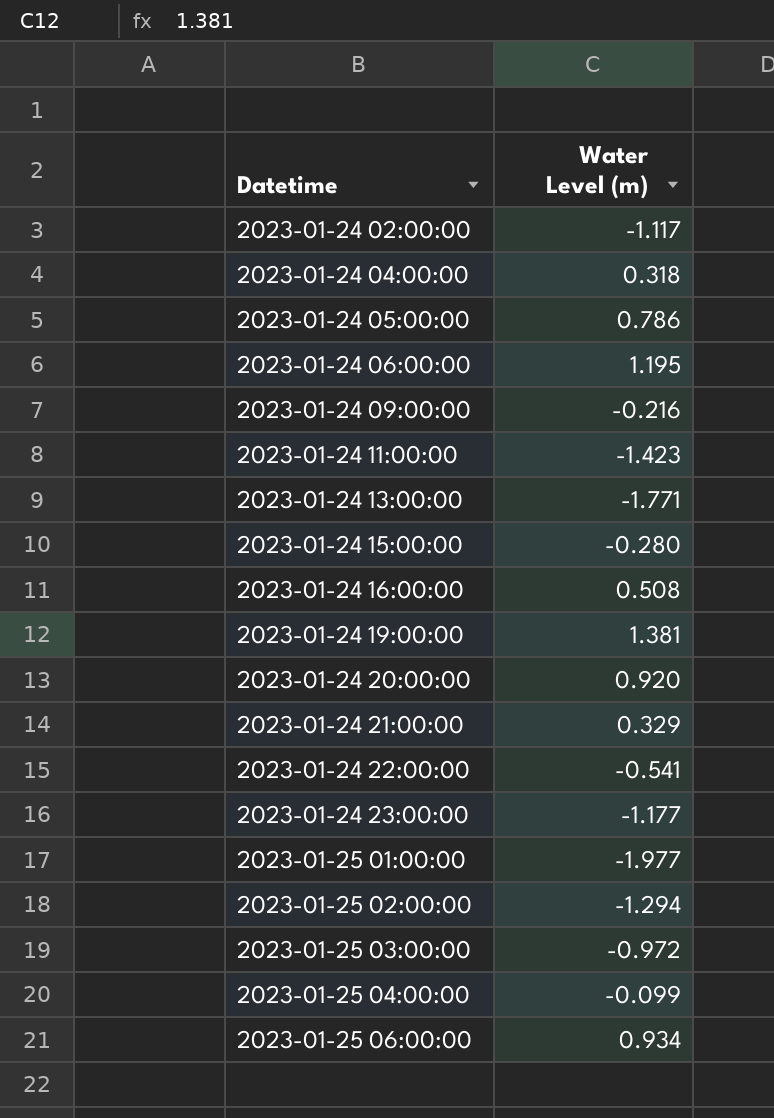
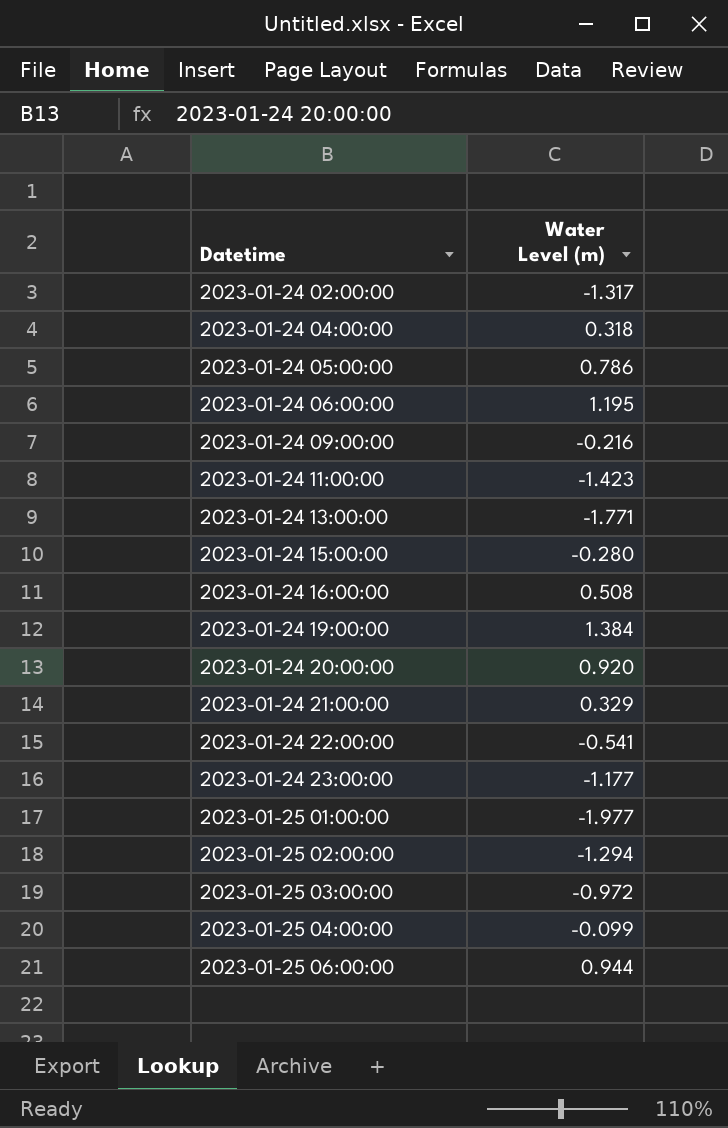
2023-01-24 02:00:00 | Water Level (m): -1.117 -> -1.317
2023-01-24 19:00:00 | Water Level (m): 1.381 -> 1.384
2023-01-25 06:00:00 | Water Level (m): 0.934 -> 0.944

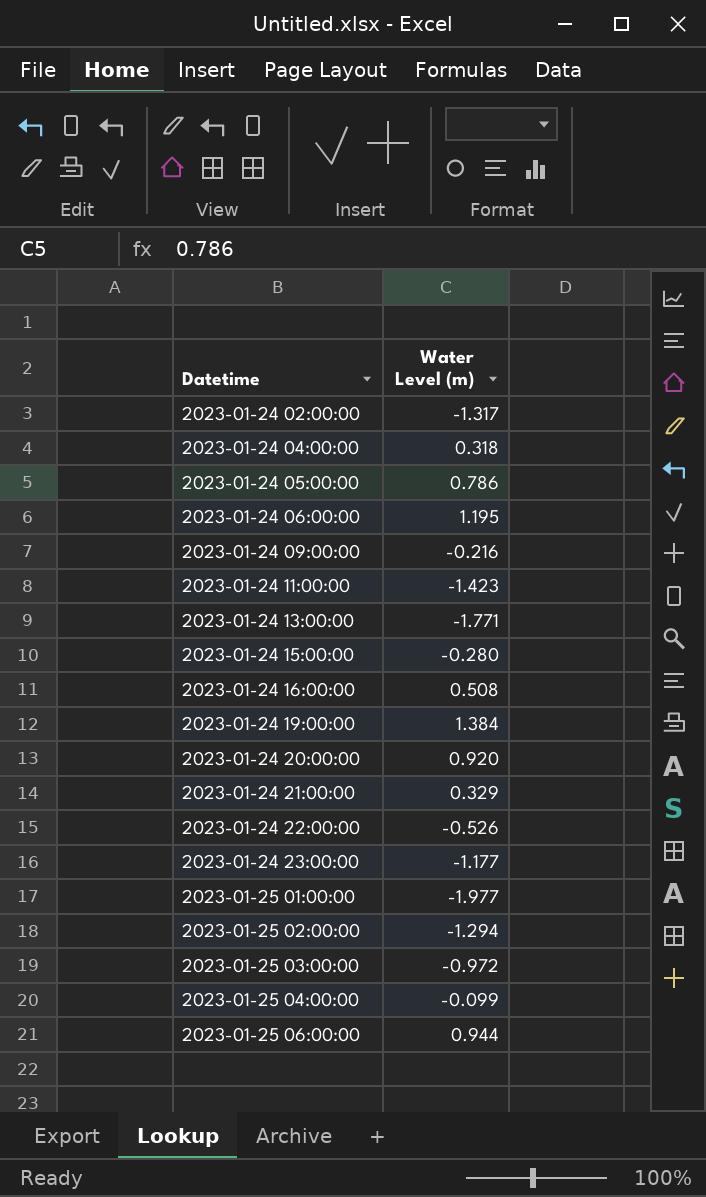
2023-01-24 22:00:00 | Water Level (m): -0.541 -> -0.526

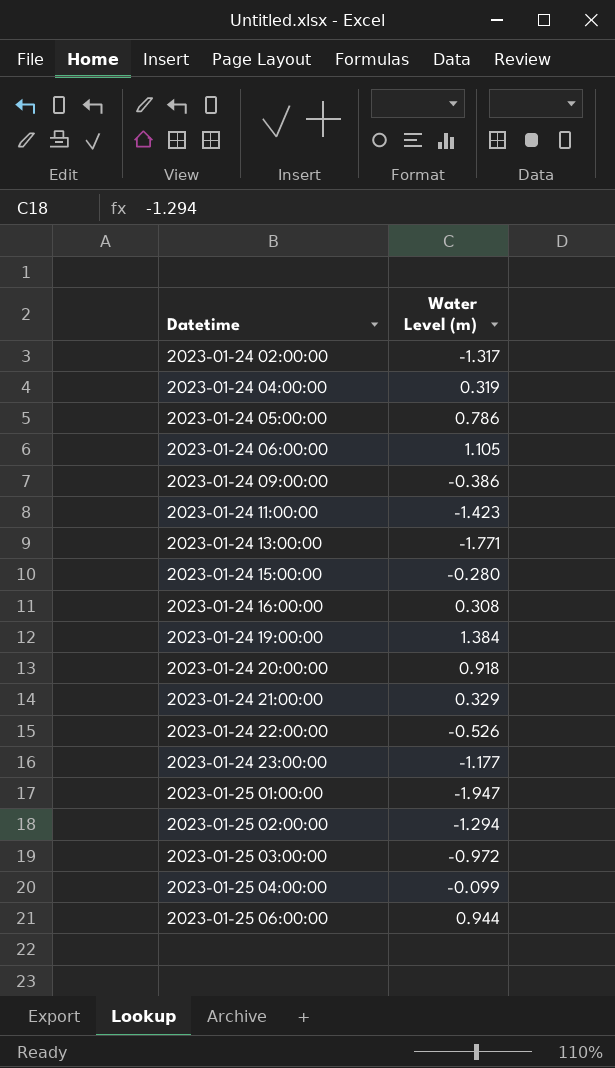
2023-01-24 04:00:00 | Water Level (m): 0.318 -> 0.319
2023-01-24 06:00:00 | Water Level (m): 1.195 -> 1.105
2023-01-24 09:00:00 | Water Level (m): -0.216 -> -0.386
2023-01-24 16:00:00 | Water Level (m): 0.508 -> 0.308
2023-01-24 20:00:00 | Water Level (m): 0.920 -> 0.918
2023-01-25 01:00:00 | Water Level (m): -1.977 -> -1.947

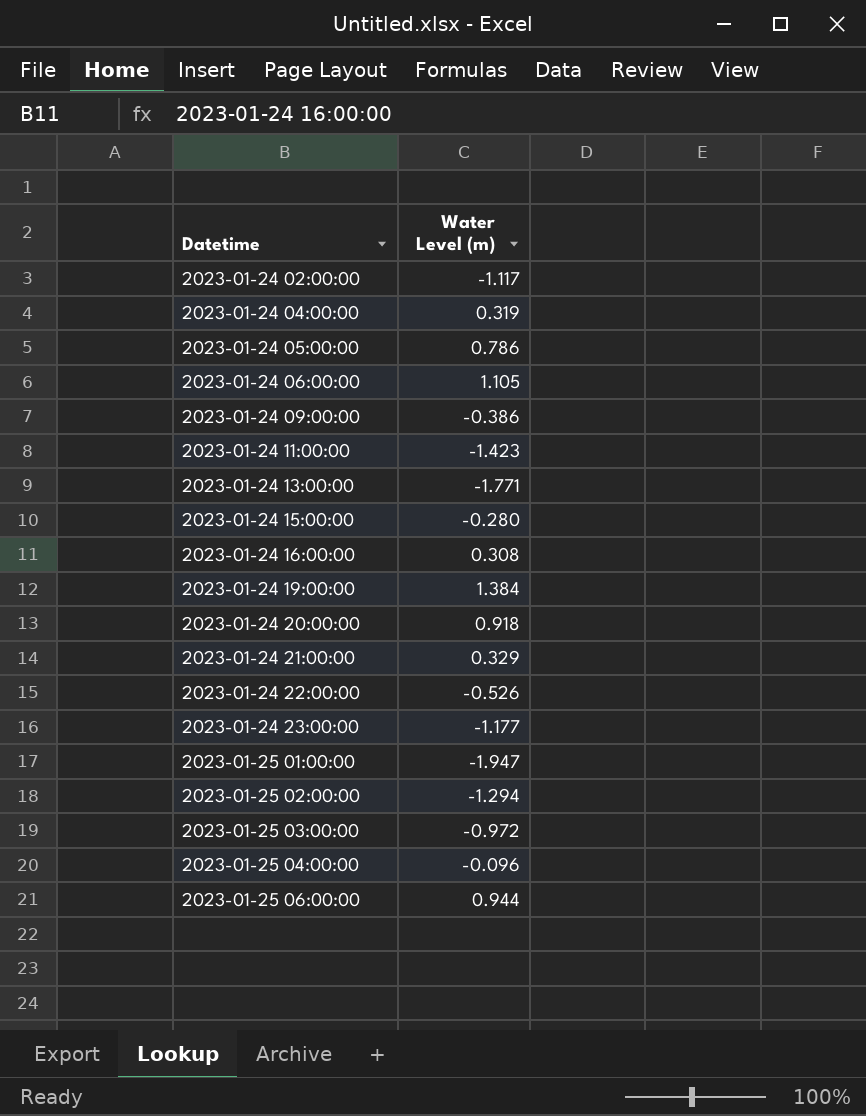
2023-01-24 02:00:00 | Water Level (m): -1.317 -> -1.117
2023-01-25 04:00:00 | Water Level (m): -0.099 -> -0.096

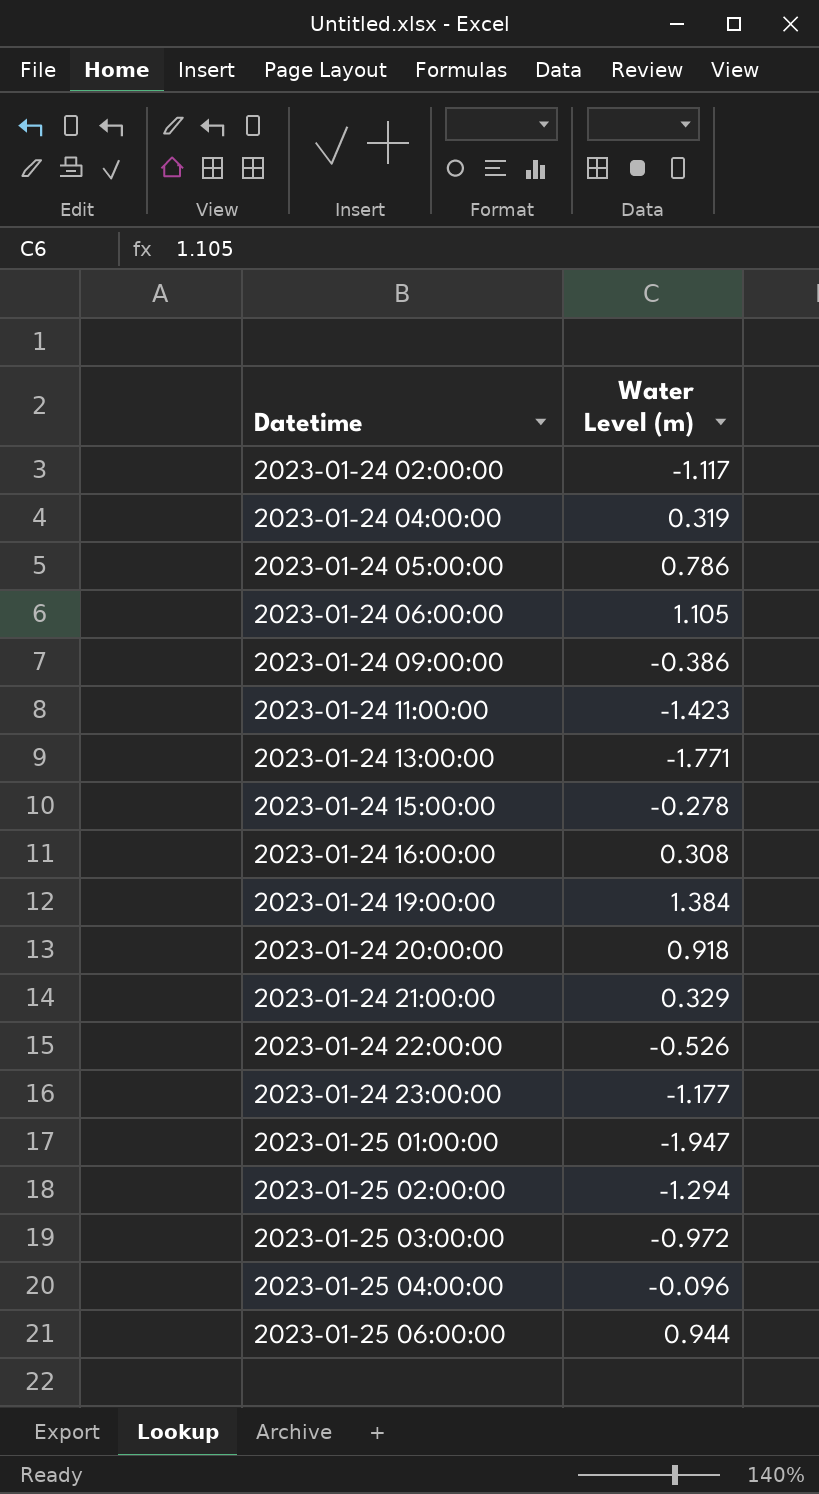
2023-01-24 15:00:00 | Water Level (m): -0.280 -> -0.278

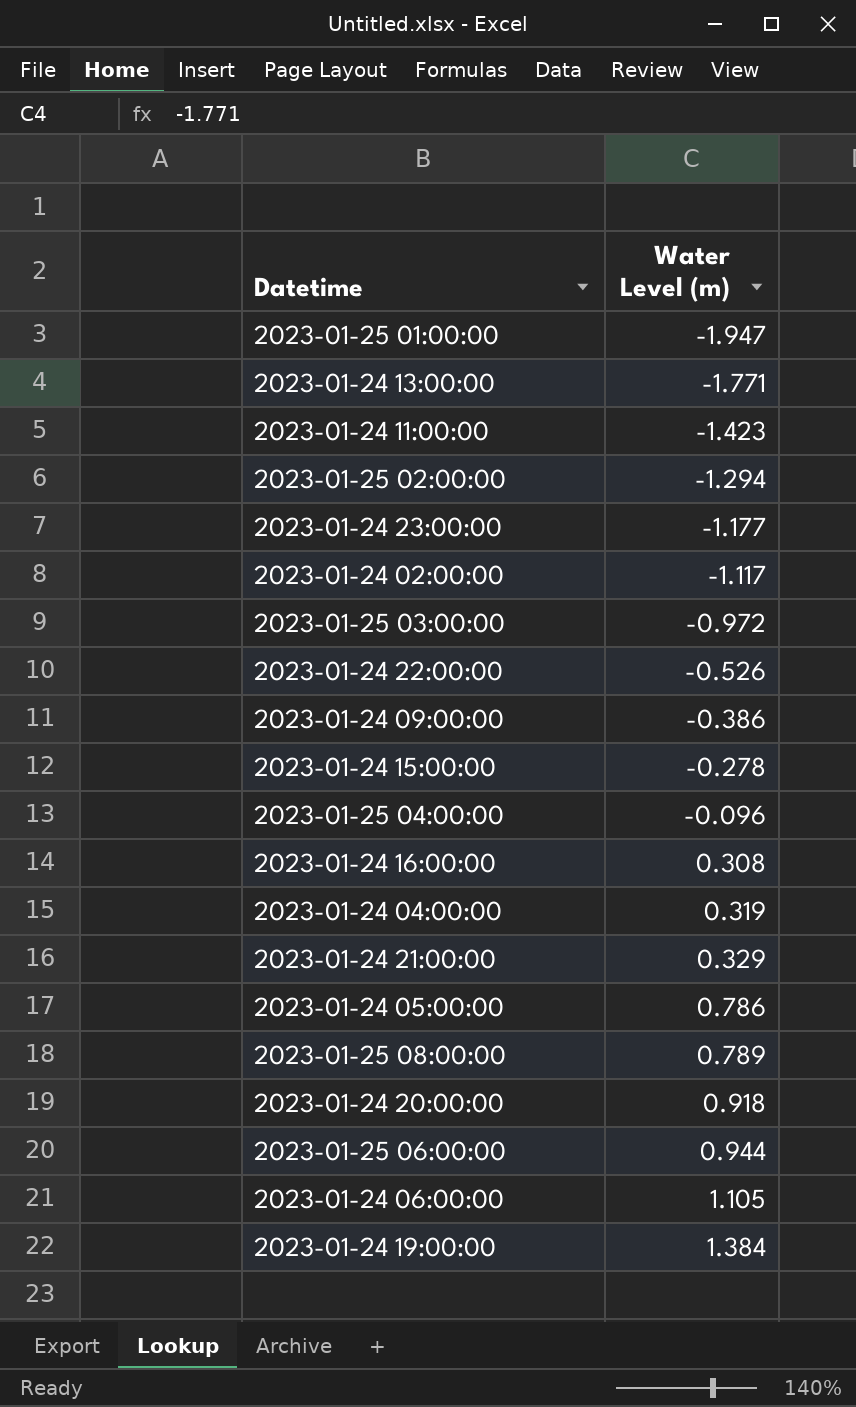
row order: Datetime ascending -> Water Level (m) ascending
row 2023-01-25 08:00:00: none -> 0.789

